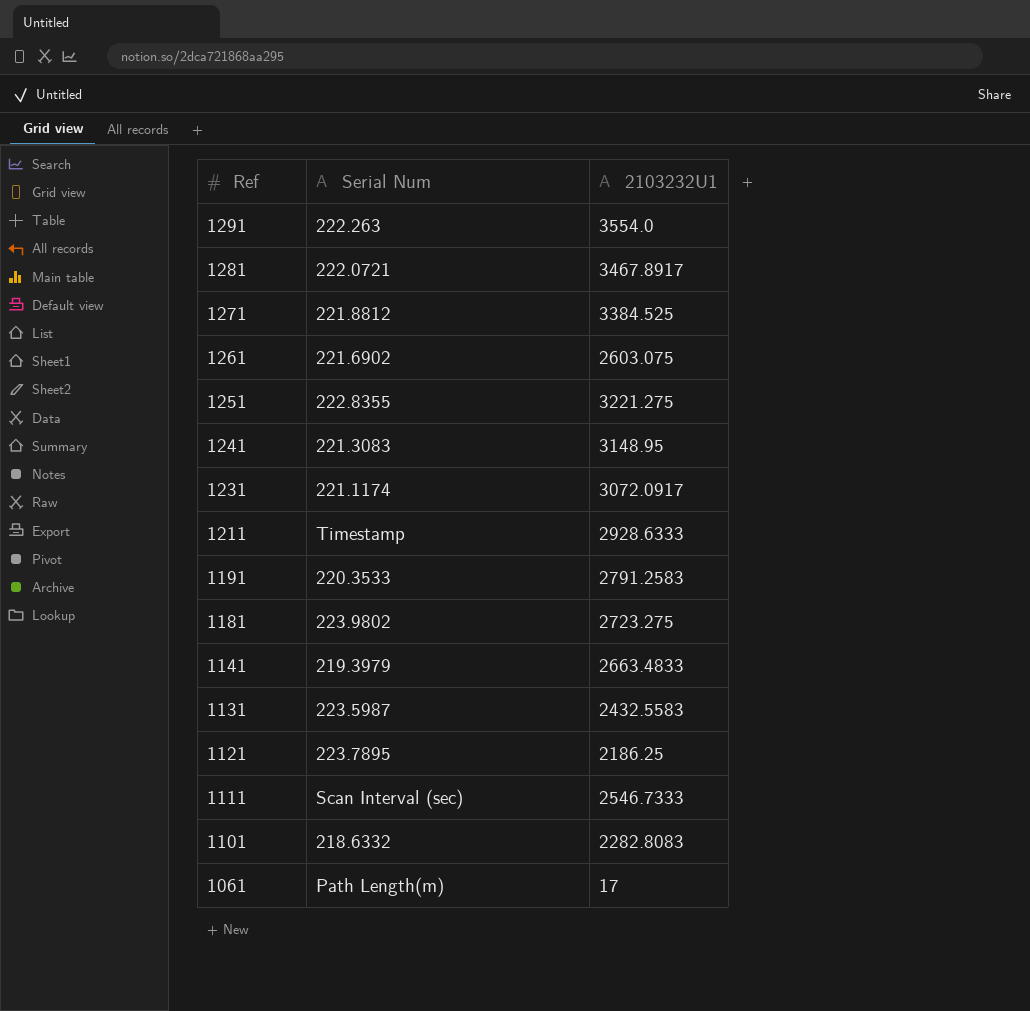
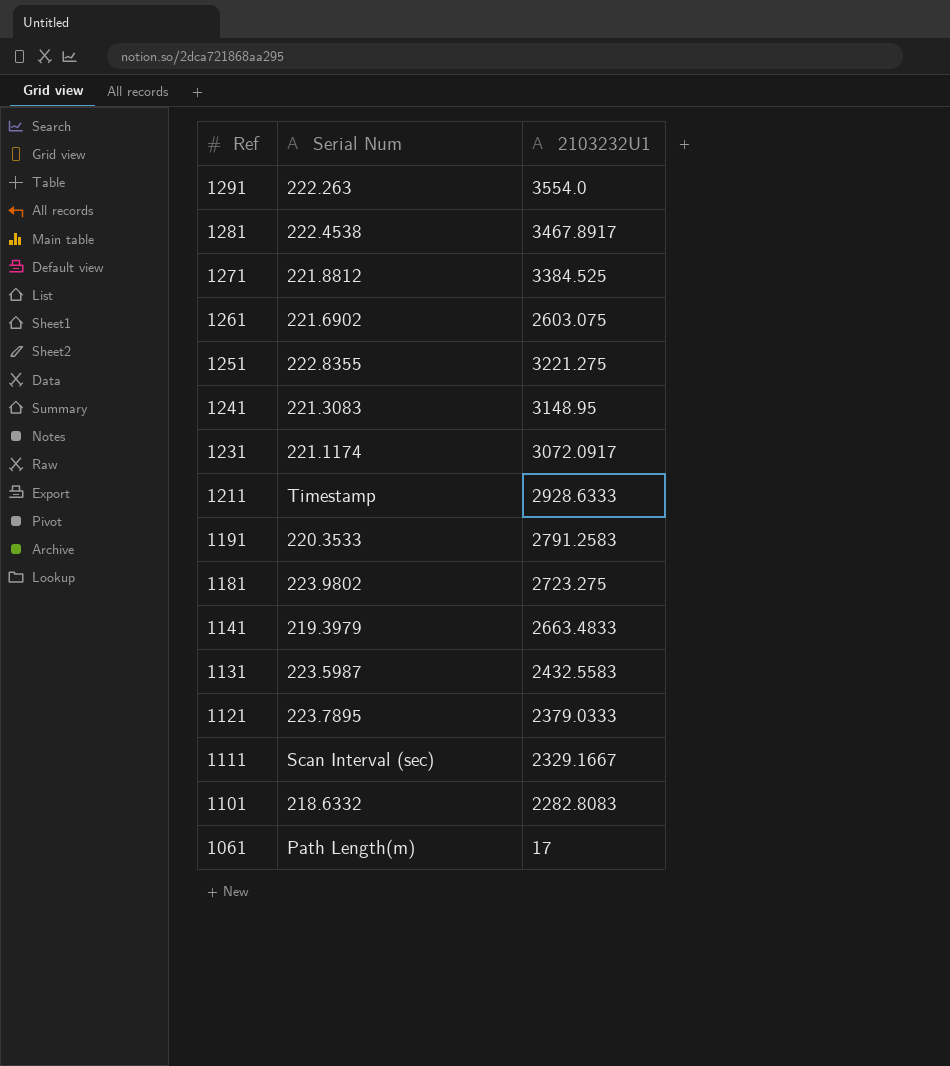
1281 | Serial Num: 222.0721 -> 222.4538
1121 | 2103232U1: 2186.25 -> 2379.0333
1111 | 2103232U1: 2546.7333 -> 2329.1667

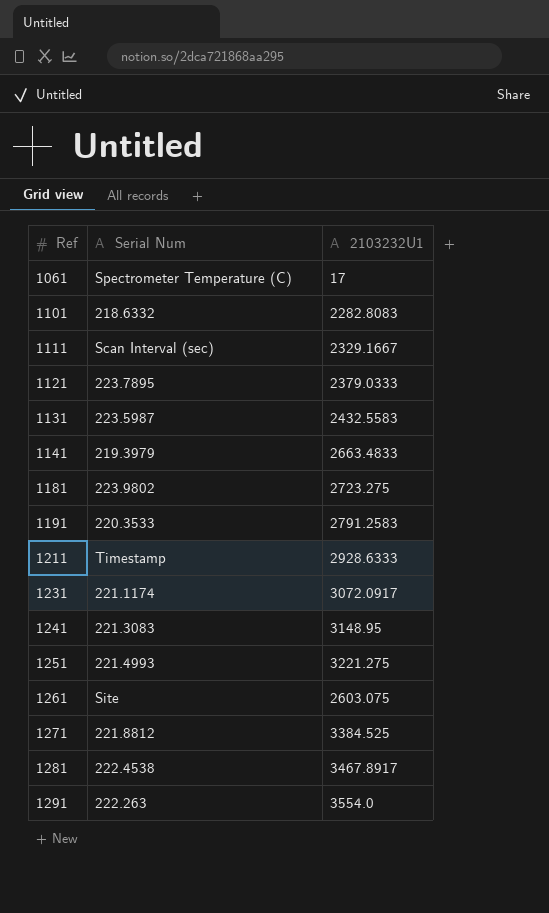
row order: Ref descending -> Ref ascending
1061 | Serial Num: Path Length(m) -> Spectrometer Temperature (C)
1251 | Serial Num: 222.8355 -> 221.4993
1261 | Serial Num: 221.6902 -> Site

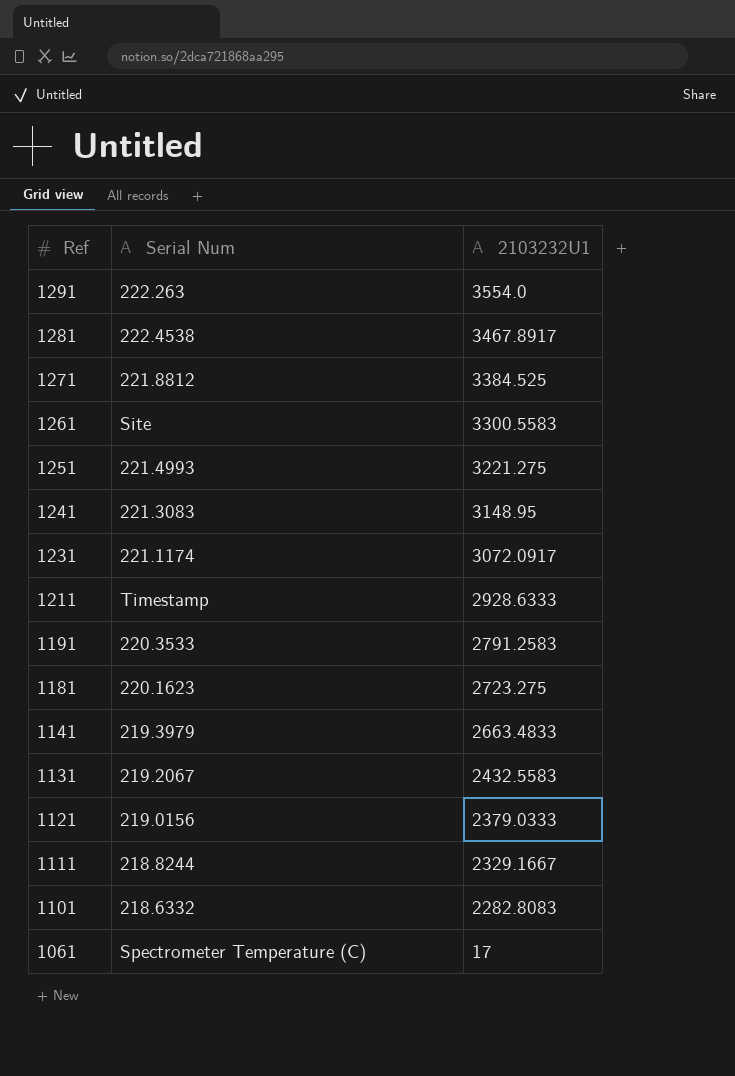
row order: Ref ascending -> Ref descending
1261 | 2103232U1: 2603.075 -> 3300.5583
1181 | Serial Num: 223.9802 -> 220.1623
1131 | Serial Num: 223.5987 -> 219.2067
1121 | Serial Num: 223.7895 -> 219.0156
1111 | Serial Num: Scan Interval (sec) -> 218.8244

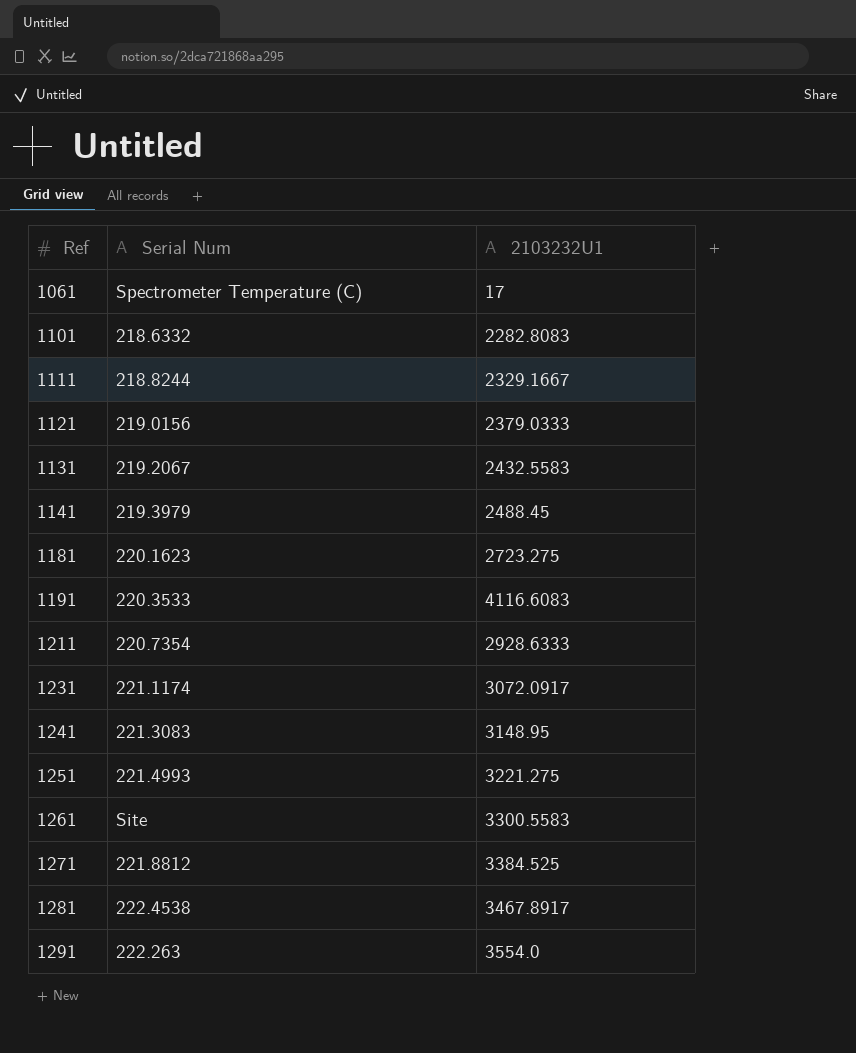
row order: Ref descending -> Ref ascending
1141 | 2103232U1: 2663.4833 -> 2488.45
1191 | 2103232U1: 2791.2583 -> 4116.6083
1211 | Serial Num: Timestamp -> 220.7354

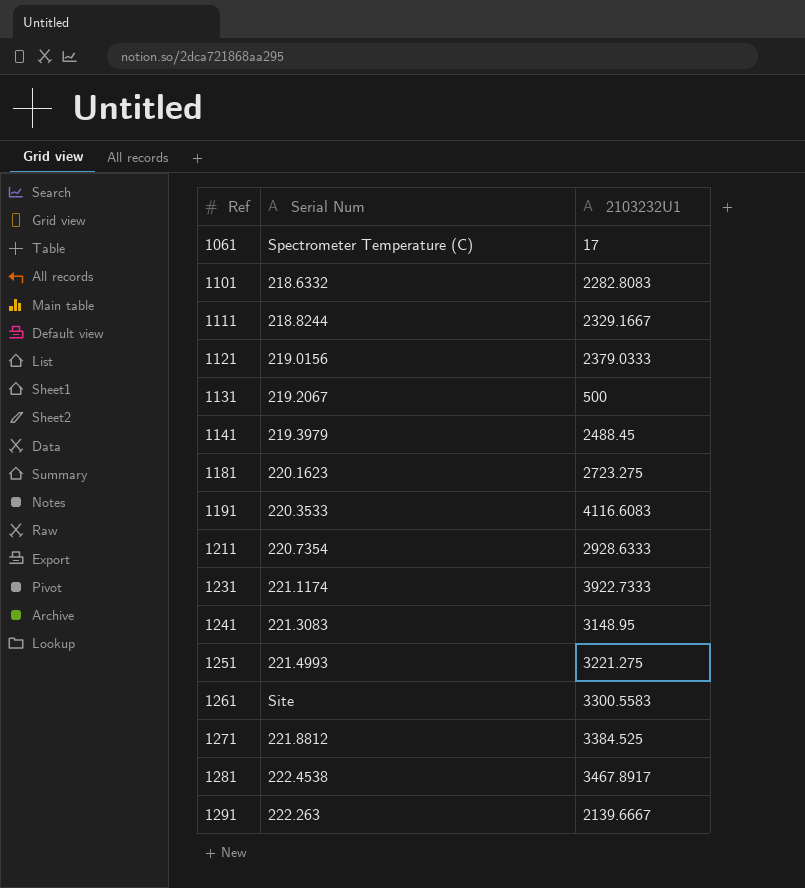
1131 | 2103232U1: 2432.5583 -> 500
1231 | 2103232U1: 3072.0917 -> 3922.7333
1291 | 2103232U1: 3554.0 -> 2139.6667

